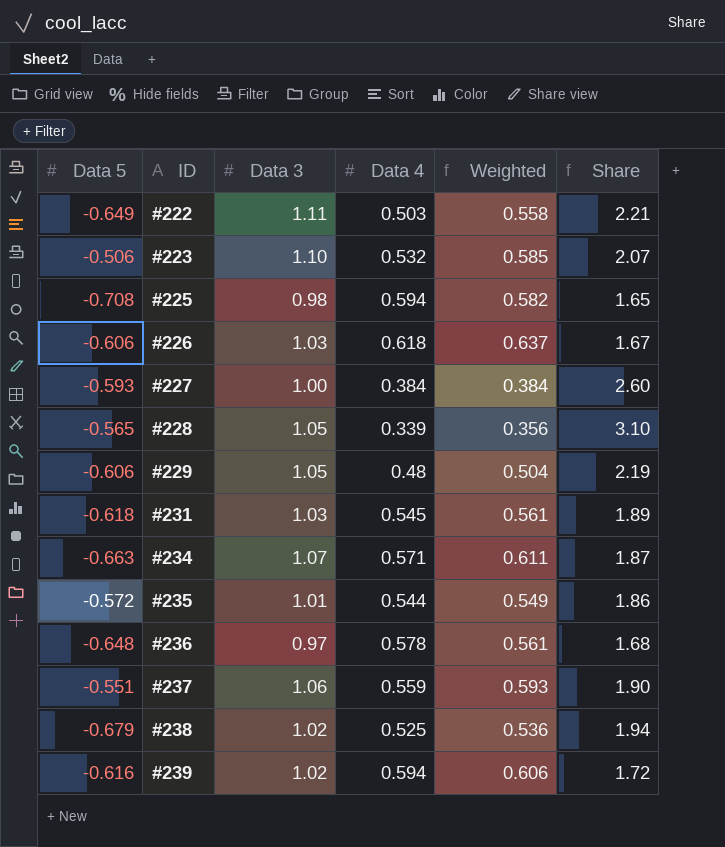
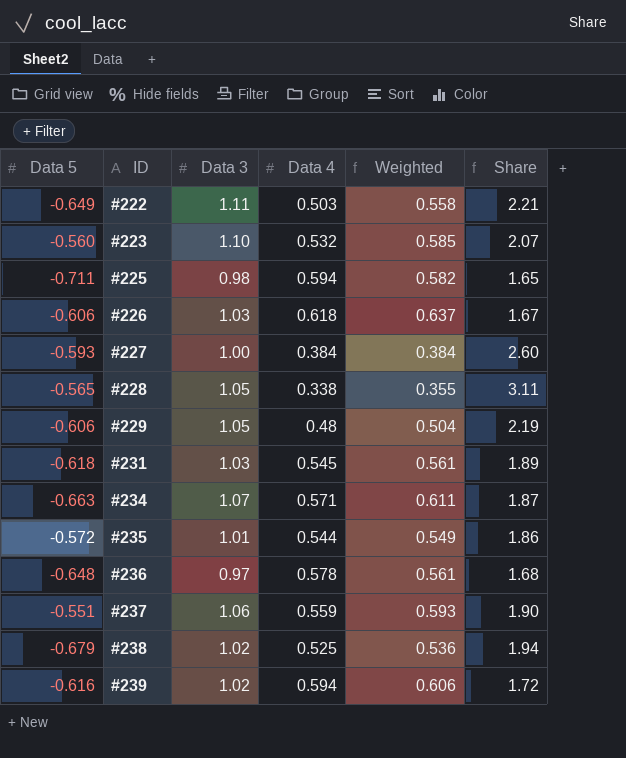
#223 | Data 5: -0.506 -> -0.560
#225 | Data 5: -0.708 -> -0.711
#228 | Data 4: 0.339 -> 0.338
#228 | Weighted: 0.356 -> 0.355
#228 | Share: 3.10 -> 3.11

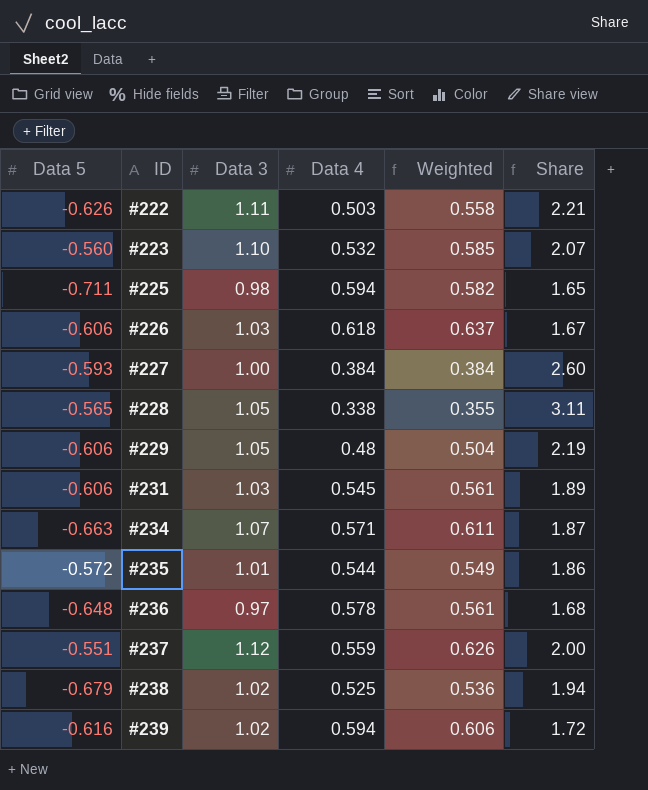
#222 | Data 5: -0.649 -> -0.626
#231 | Data 5: -0.618 -> -0.606
#237 | Data 3: 1.06 -> 1.12
#237 | Weighted: 0.593 -> 0.626
#237 | Share: 1.90 -> 2.00

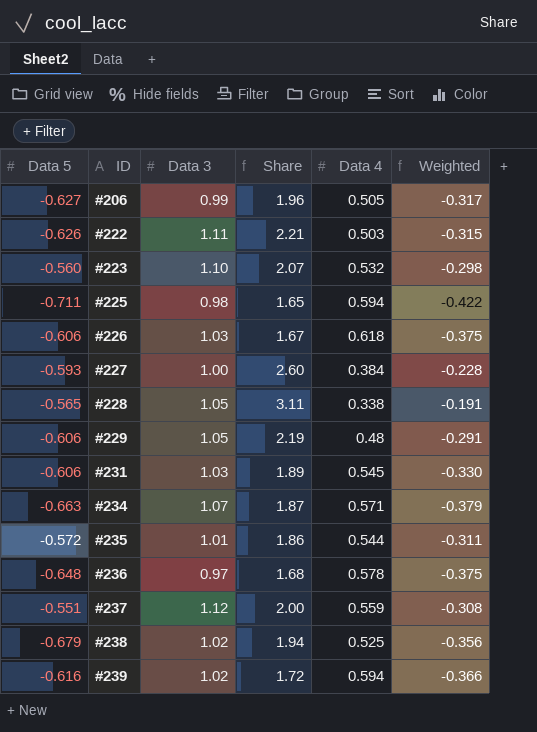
column Share | position: 6 -> 4
column Weighted | formula: [Data 3] * [Data 4] -> [Data 5] * [Data 4]
row #206: none -> -0.627 | 0.99 | 1.96 | 0.505 | -0.317

